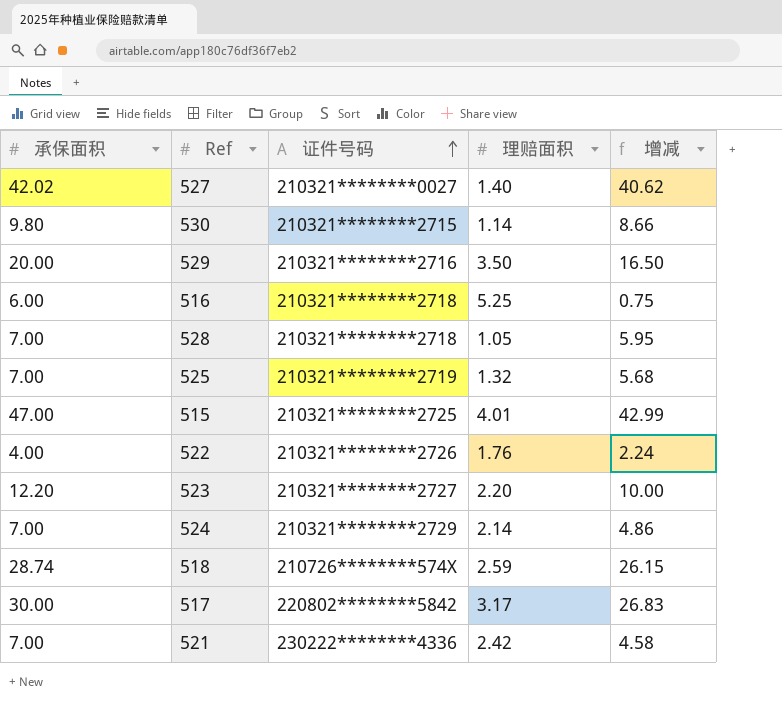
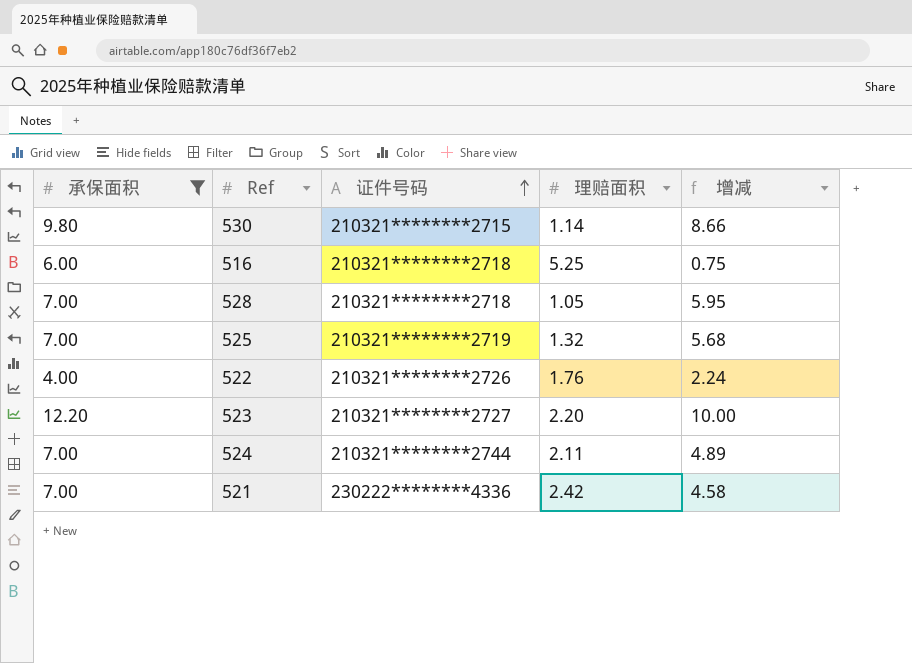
filter: none -> 承保面积 <= 12.20
524 | 证件号码: 210321********2729 -> 210321********2744
524 | 理赔面积: 2.14 -> 2.11
524 | 增减: 4.86 -> 4.89

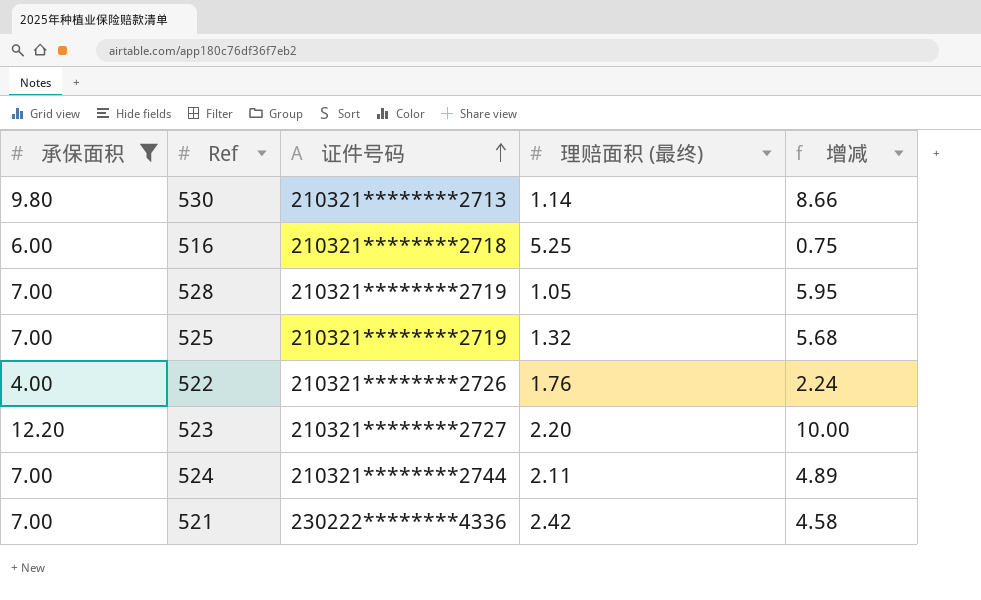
column name: 理赔面积 -> 理赔面积 (最终)
530 | 证件号码: 210321********2715 -> 210321********2713
528 | 证件号码: 210321********2718 -> 210321********2719

